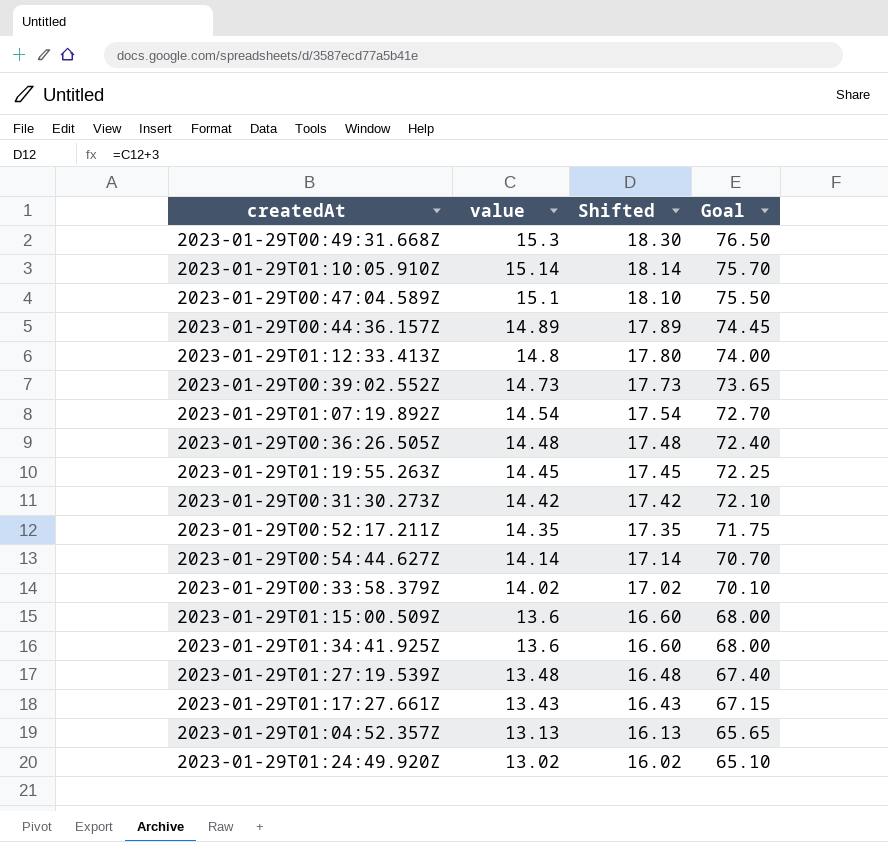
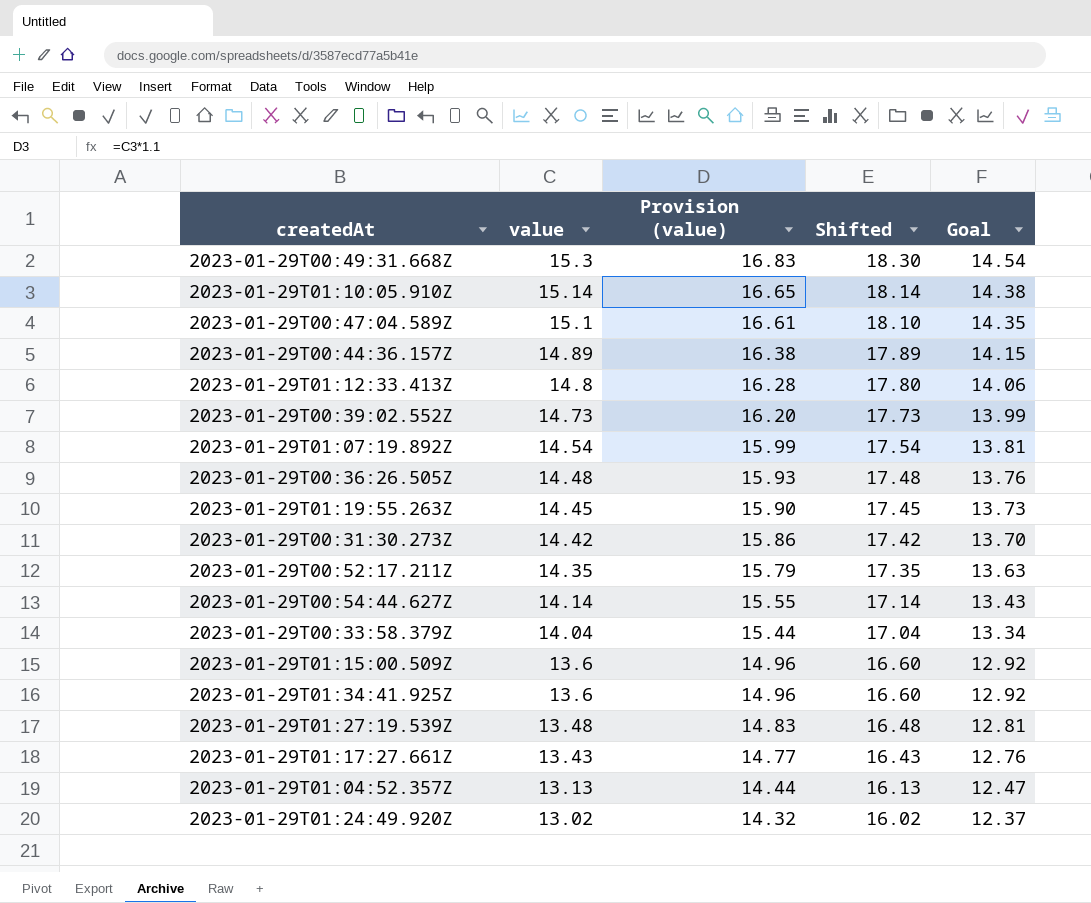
column Provision (value) | formula: none -> [value] * 1.1
column Goal | formula: [value] * 5 -> [value] * 0.95
2023-01-29T00:33:58.379Z | value: 14.02 -> 14.04
2023-01-29T00:33:58.379Z | Shifted: 17.02 -> 17.04

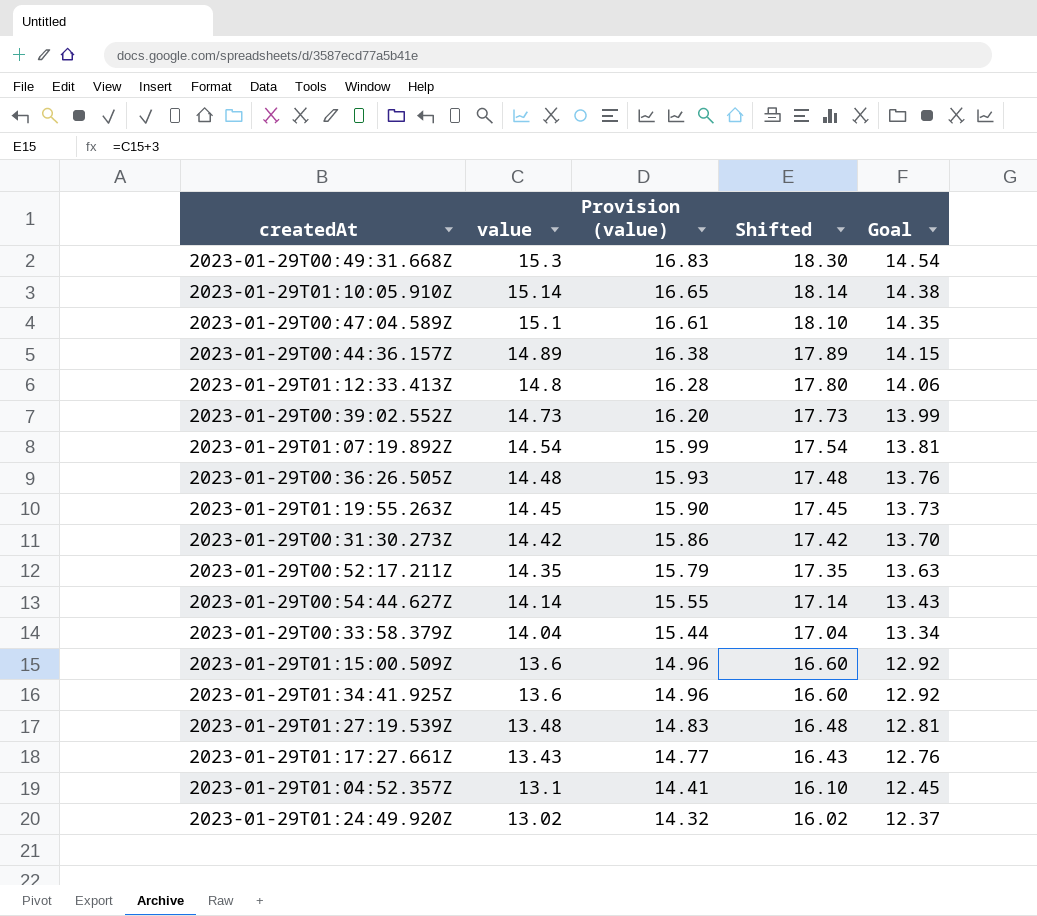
2023-01-29T01:04:52.357Z | value: 13.13 -> 13.1
2023-01-29T01:04:52.357Z | Provision (value): 14.44 -> 14.41
2023-01-29T01:04:52.357Z | Shifted: 16.13 -> 16.10
2023-01-29T01:04:52.357Z | Goal: 12.47 -> 12.45

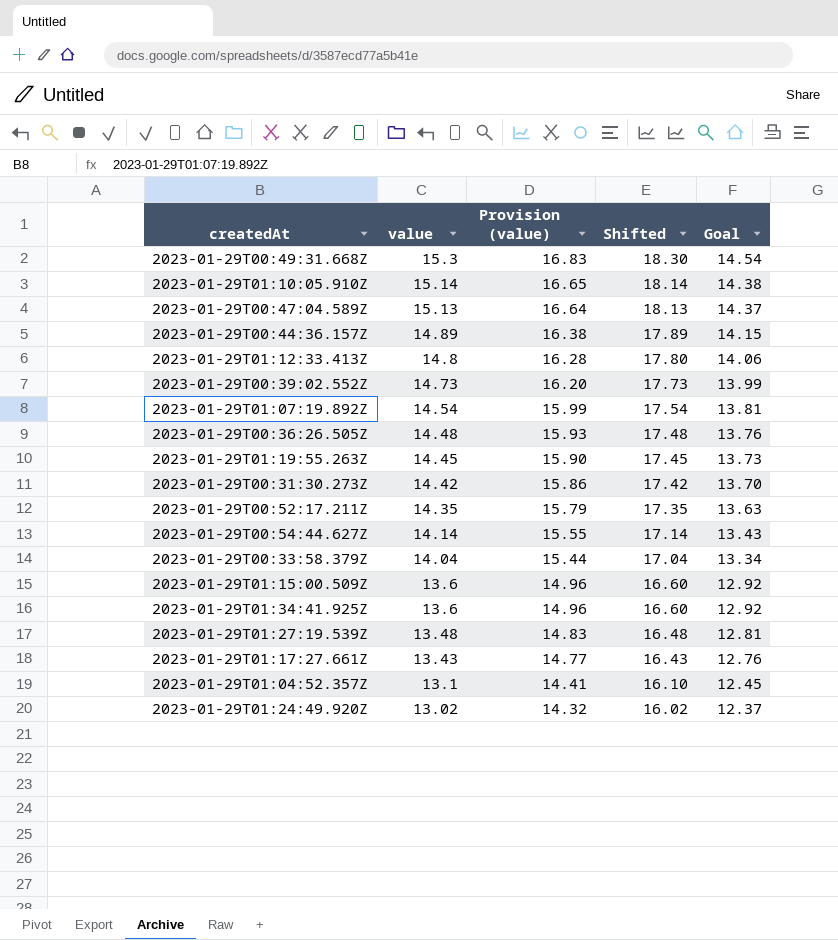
2023-01-29T00:47:04.589Z | value: 15.1 -> 15.13
2023-01-29T00:47:04.589Z | Provision (value): 16.61 -> 16.64
2023-01-29T00:47:04.589Z | Shifted: 18.10 -> 18.13
2023-01-29T00:47:04.589Z | Goal: 14.35 -> 14.37

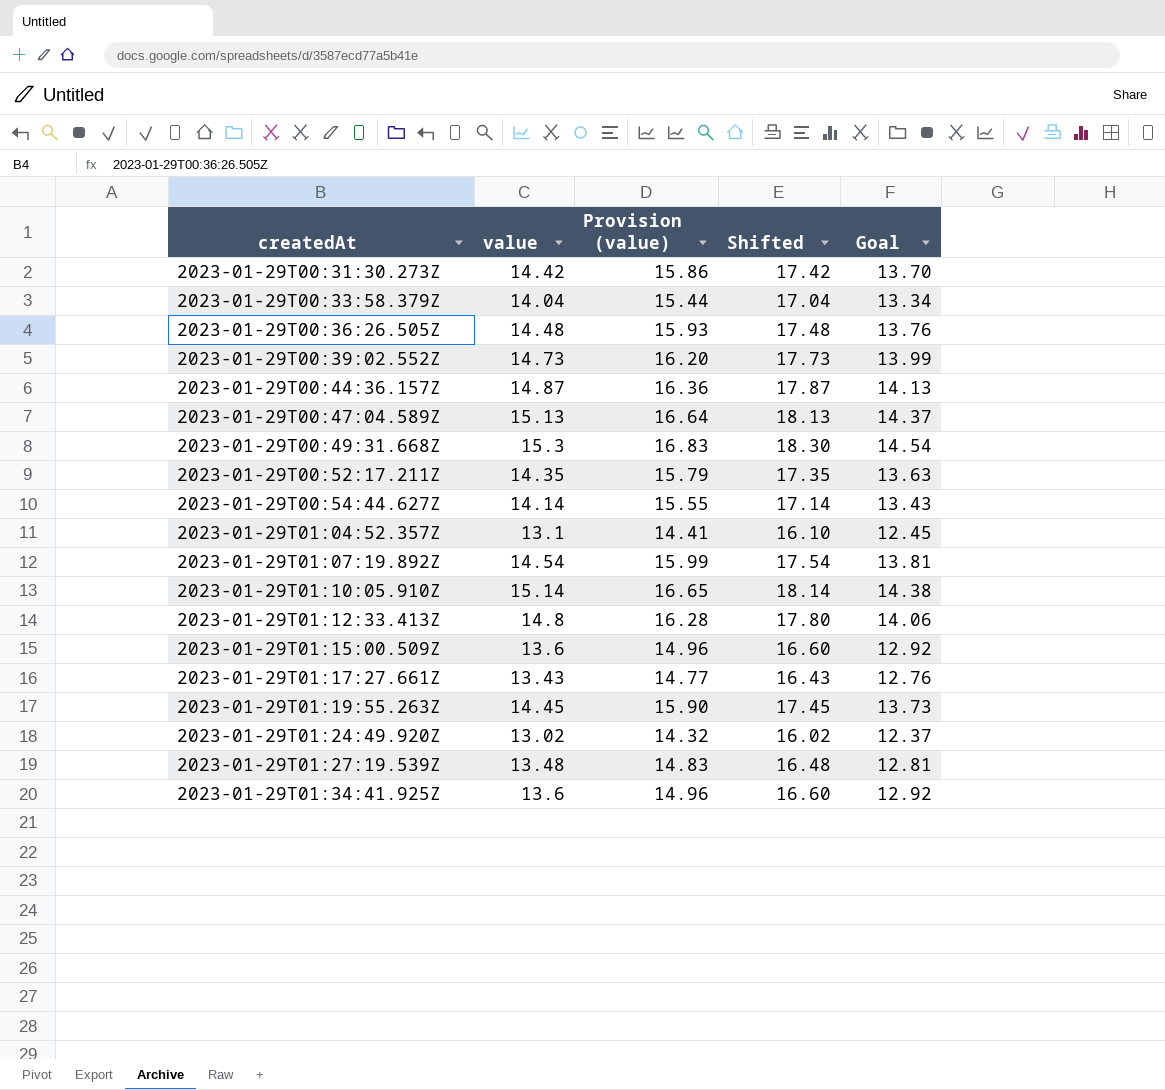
row order: value descending -> createdAt ascending
2023-01-29T00:44:36.157Z | value: 14.89 -> 14.87
2023-01-29T00:44:36.157Z | Provision (value): 16.38 -> 16.36
2023-01-29T00:44:36.157Z | Shifted: 17.89 -> 17.87
2023-01-29T00:44:36.157Z | Goal: 14.15 -> 14.13

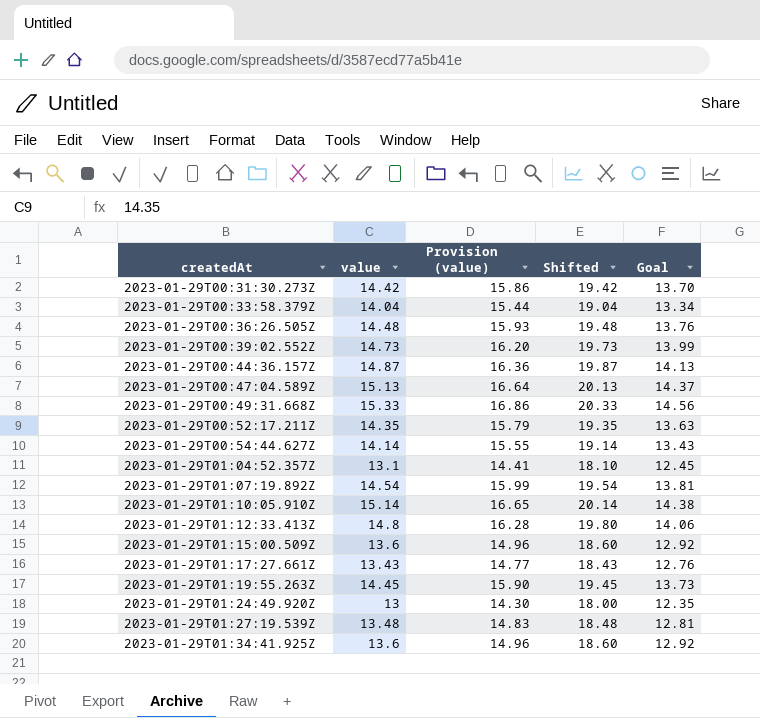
column Shifted | formula: [value] + 3 -> [value] + 5
2023-01-29T00:49:31.668Z | value: 15.3 -> 15.33
2023-01-29T00:49:31.668Z | Provision (value): 16.83 -> 16.86
2023-01-29T00:49:31.668Z | Goal: 14.54 -> 14.56
2023-01-29T01:24:49.920Z | value: 13.02 -> 13
2023-01-29T01:24:49.920Z | Provision (value): 14.32 -> 14.30
2023-01-29T01:24:49.920Z | Goal: 12.37 -> 12.35

